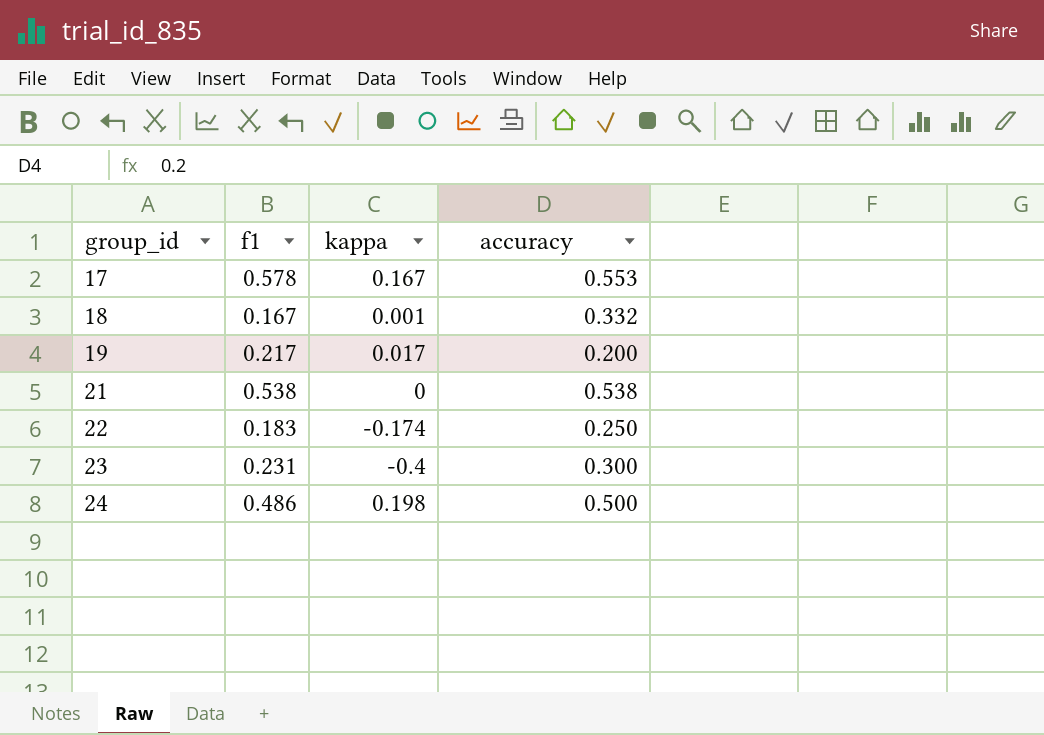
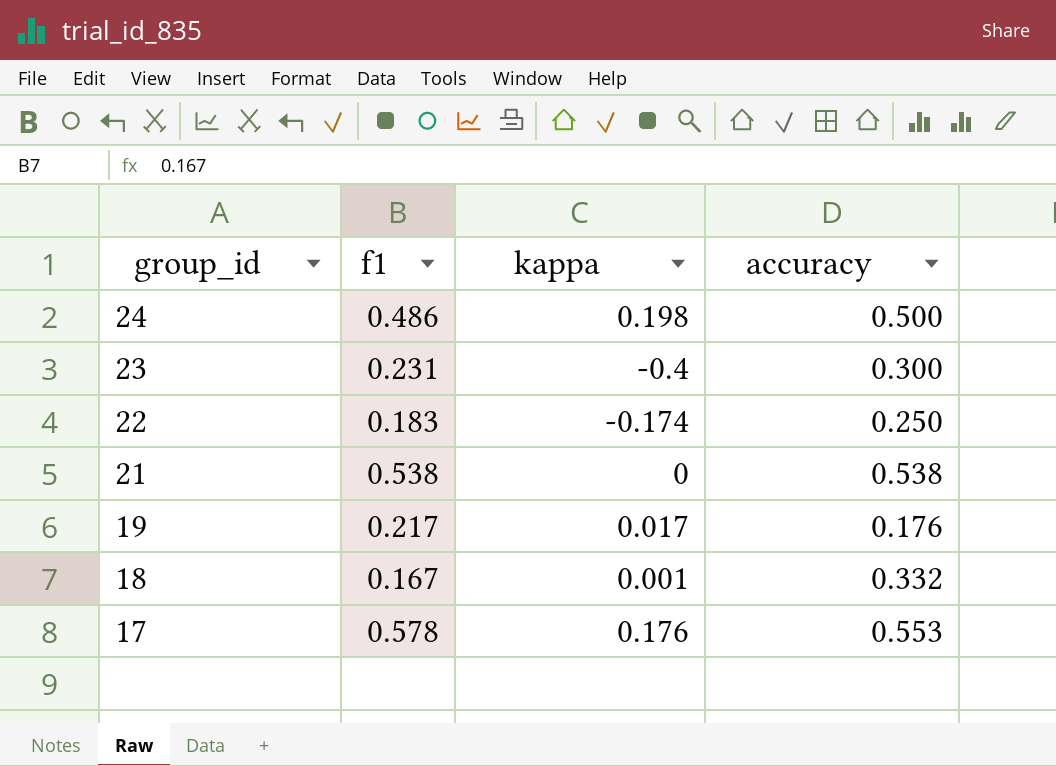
row order: group_id ascending -> group_id descending
19 | accuracy: 0.200 -> 0.176
17 | kappa: 0.167 -> 0.176

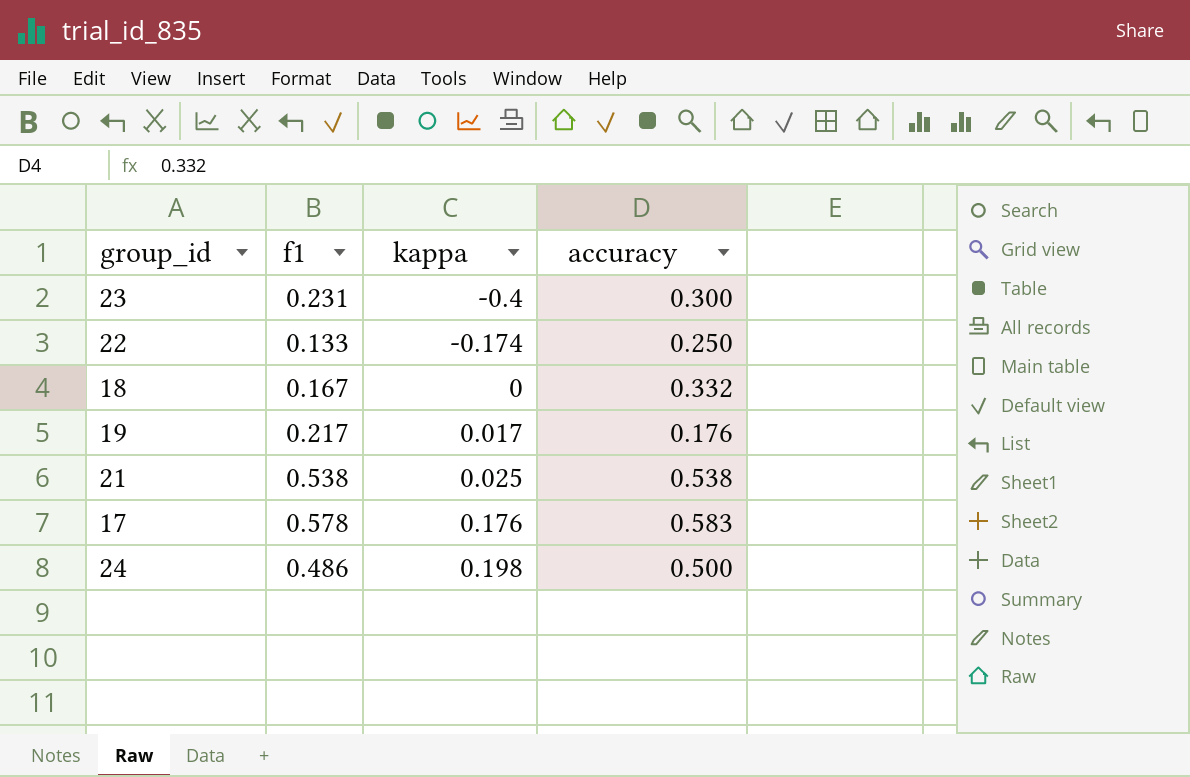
row order: group_id descending -> kappa ascending
22 | f1: 0.183 -> 0.133
18 | kappa: 0.001 -> 0
21 | kappa: 0 -> 0.025
17 | accuracy: 0.553 -> 0.583

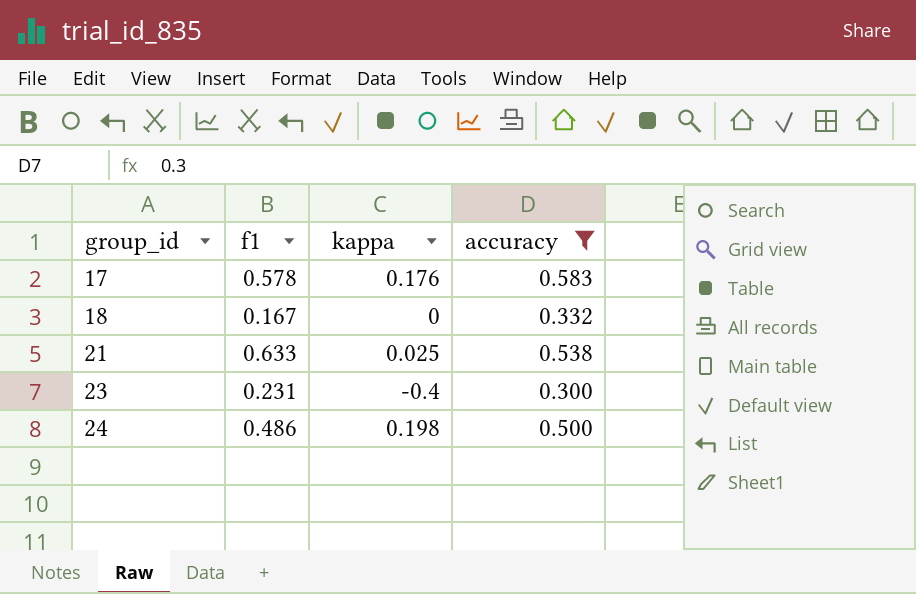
filter: none -> accuracy >= 0.300
row order: kappa ascending -> group_id ascending
21 | f1: 0.538 -> 0.633

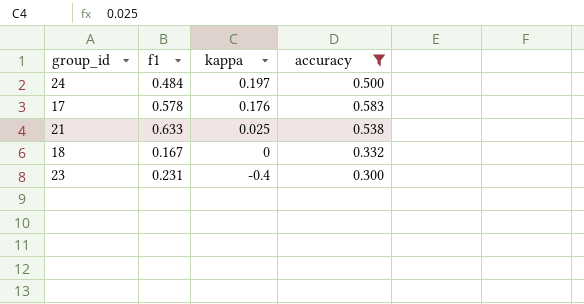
row order: group_id ascending -> kappa descending
24 | f1: 0.486 -> 0.484
24 | kappa: 0.198 -> 0.197

